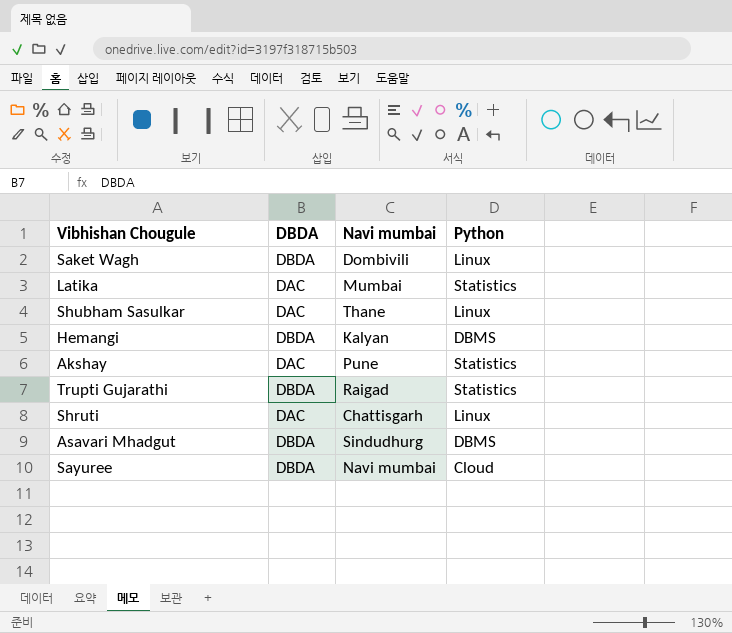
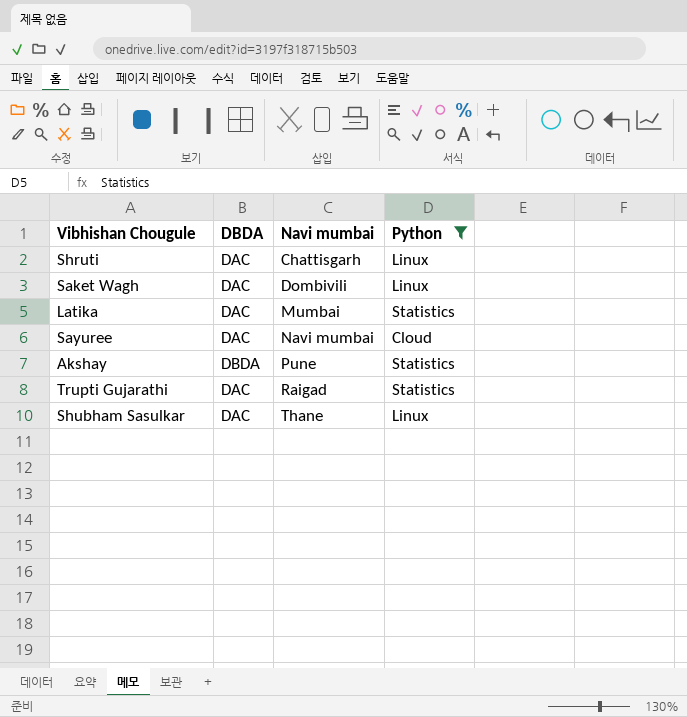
filter: none -> Python != DBMS
row order: none -> Navi mumbai ascending
Saket Wagh | DBDA: DBDA -> DAC
Sayuree | DBDA: DBDA -> DAC
Akshay | DBDA: DAC -> DBDA
Trupti Gujarathi | DBDA: DBDA -> DAC

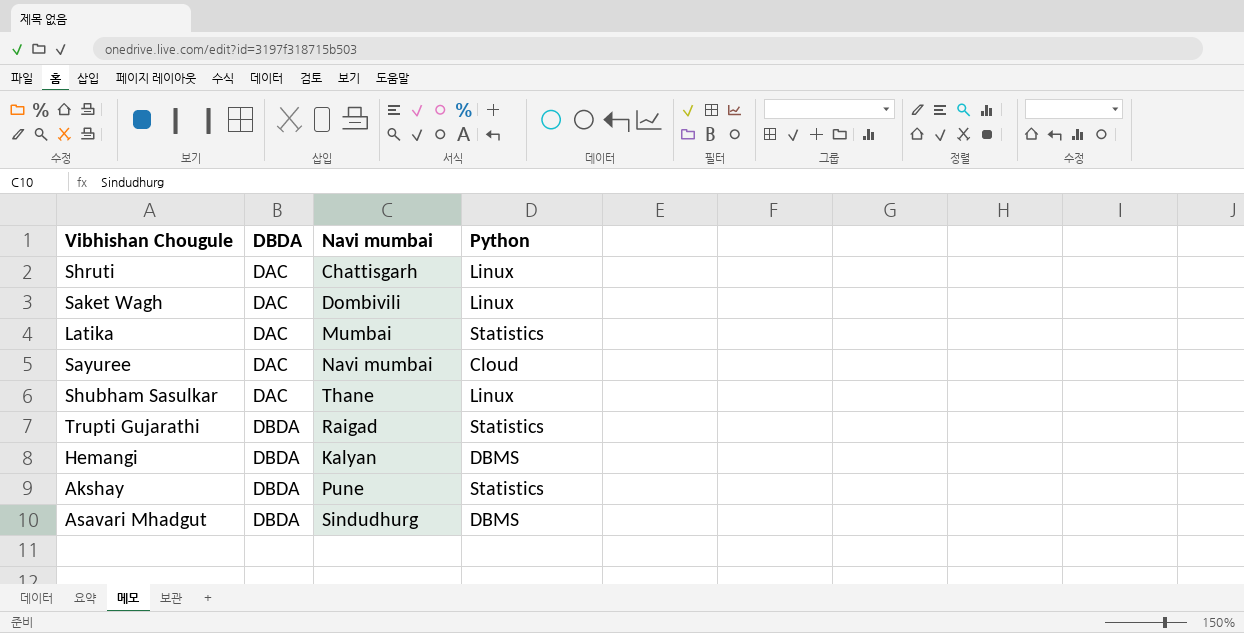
filter: Python != DBMS -> none
row order: Navi mumbai ascending -> DBDA ascending
Trupti Gujarathi | DBDA: DAC -> DBDA

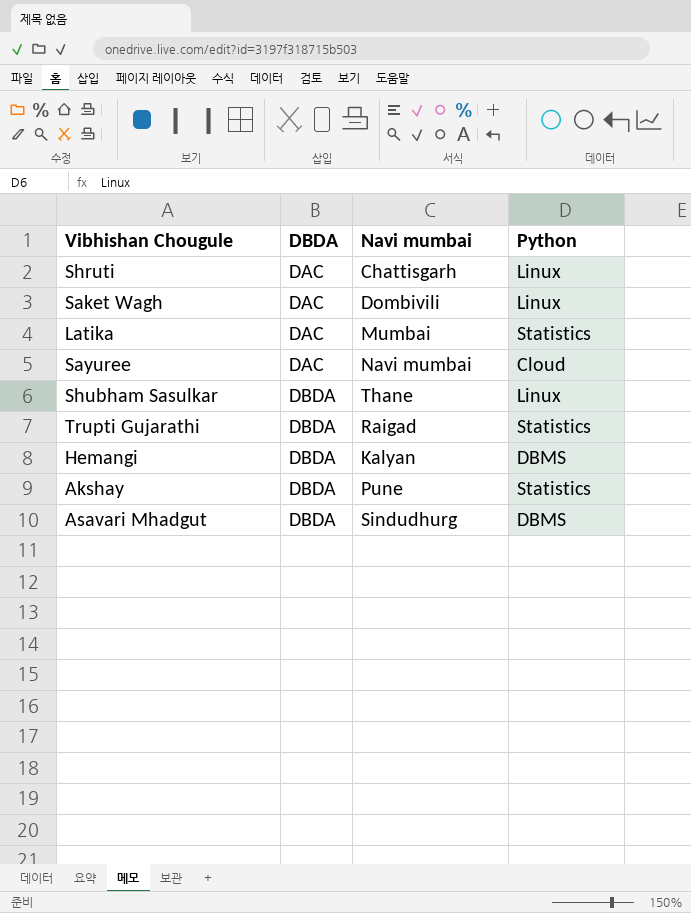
Shubham Sasulkar | DBDA: DAC -> DBDA

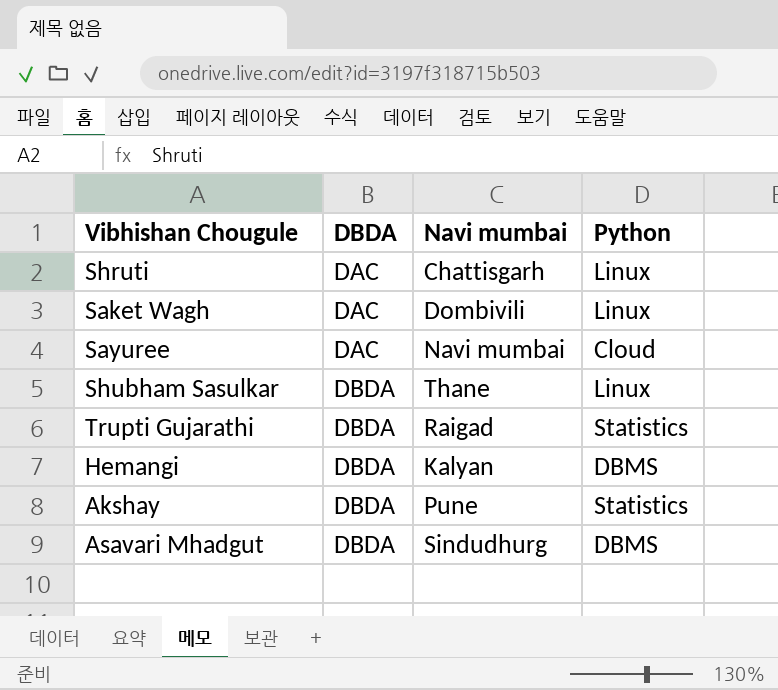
row Latika: DAC | Mumbai | Statistics -> none

